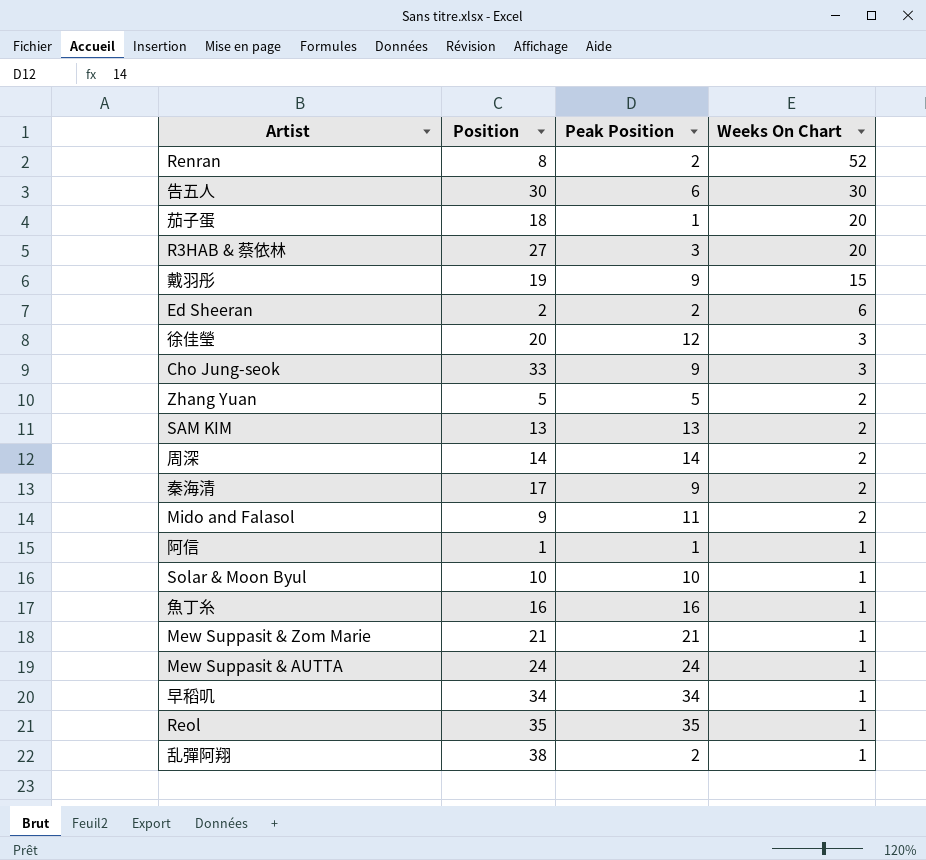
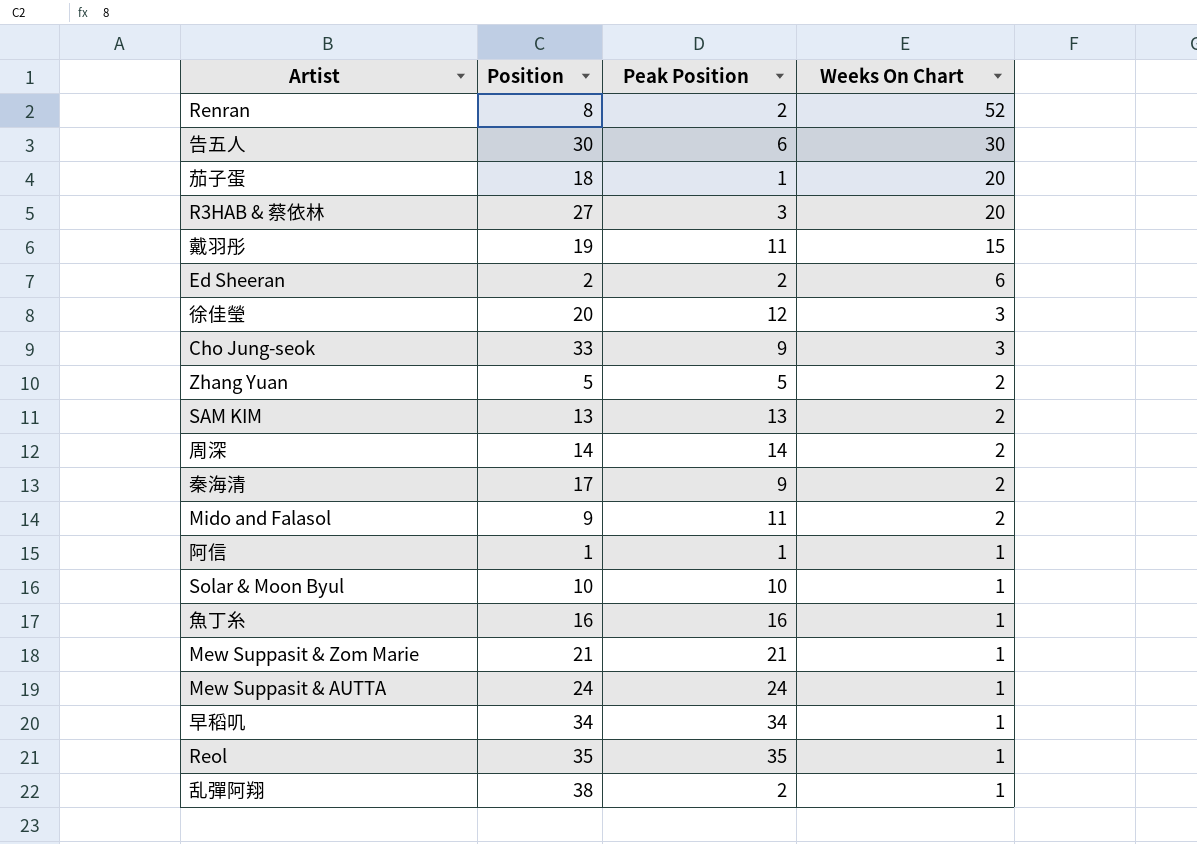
戴羽彤 | Peak Position: 9 -> 11

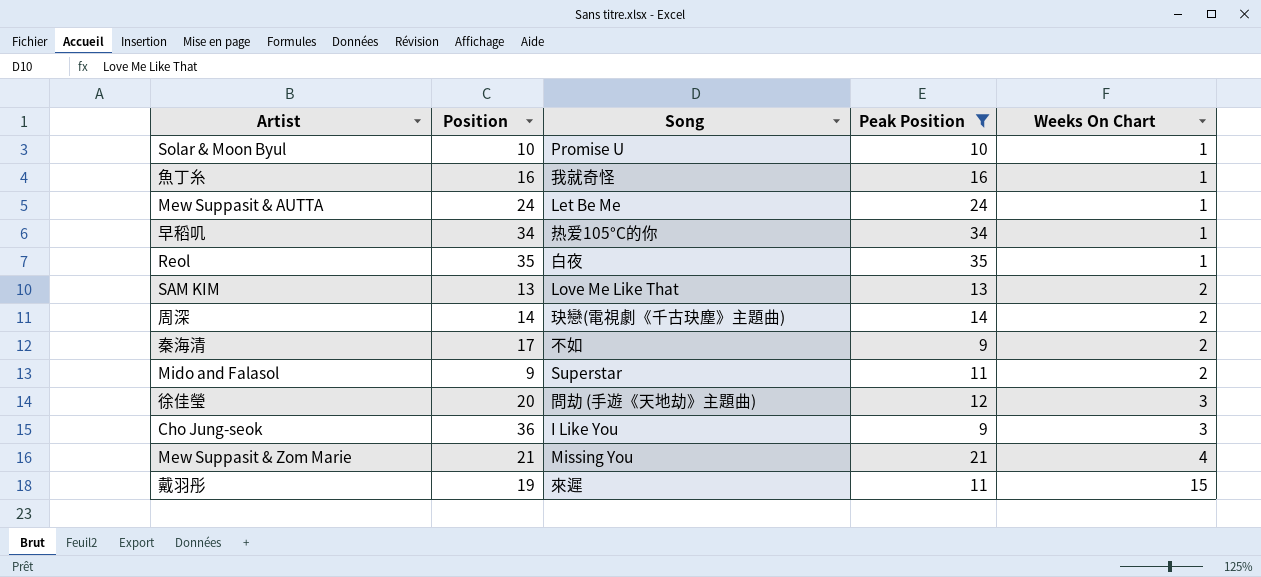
filter: none -> Peak Position >= 9
row order: Weeks On Chart descending -> Weeks On Chart ascending
column Song | position: none -> 3
Cho Jung-seok | Position: 33 -> 36
Mew Suppasit & Zom Marie | Weeks On Chart: 1 -> 4

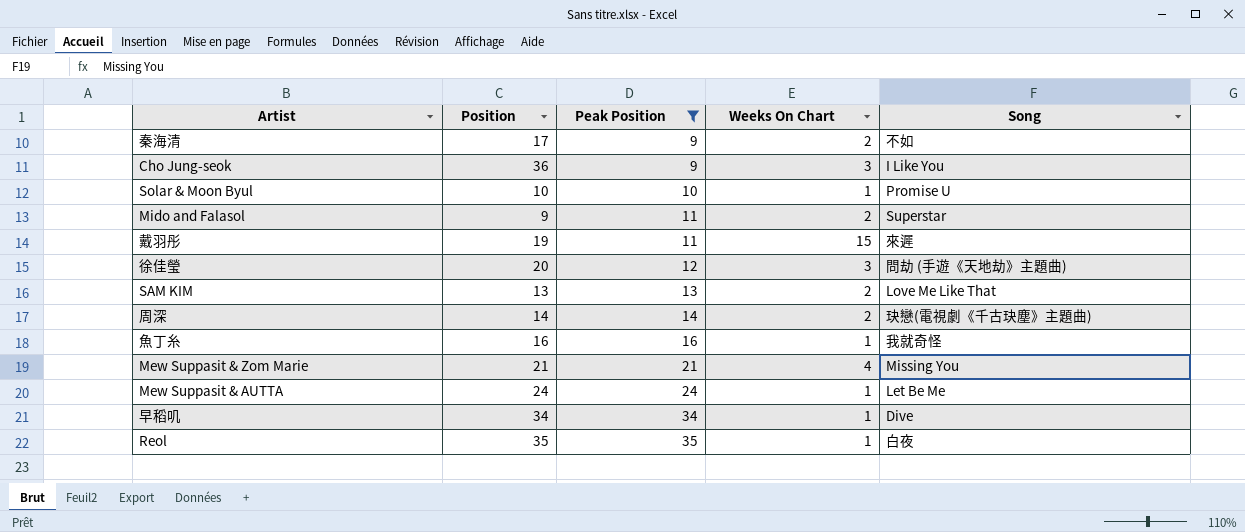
row order: Weeks On Chart ascending -> Peak Position ascending
column Song | position: 3 -> 5
早稻叽 | Song: 热爱105°C的你 -> Dive

